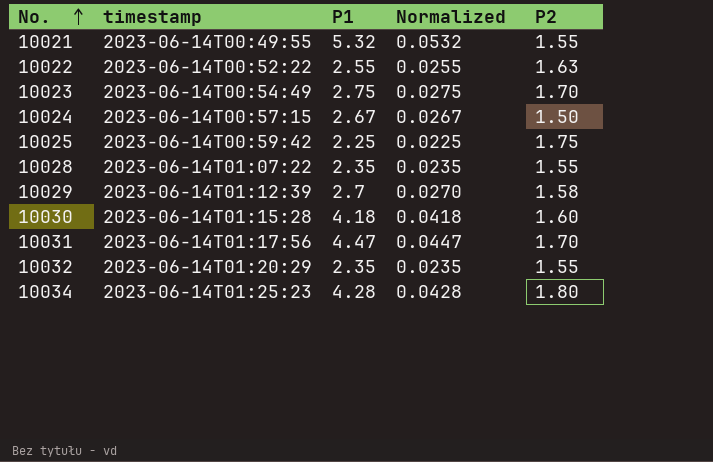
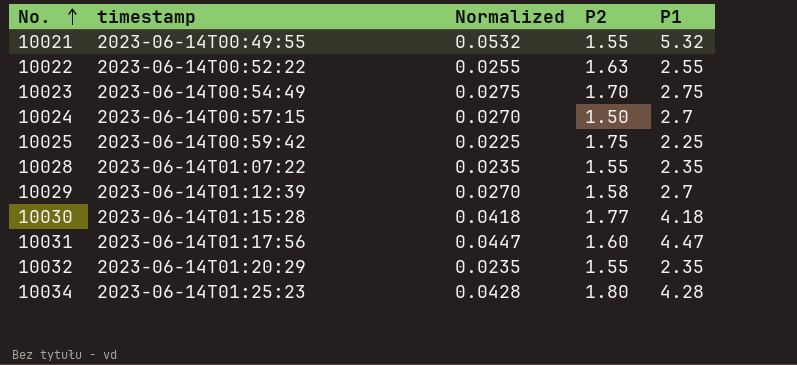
column P1 | position: 3 -> 5
10024 | Normalized: 0.0267 -> 0.0270
10024 | P1: 2.67 -> 2.7
10030 | P2: 1.60 -> 1.77
10031 | P2: 1.70 -> 1.60

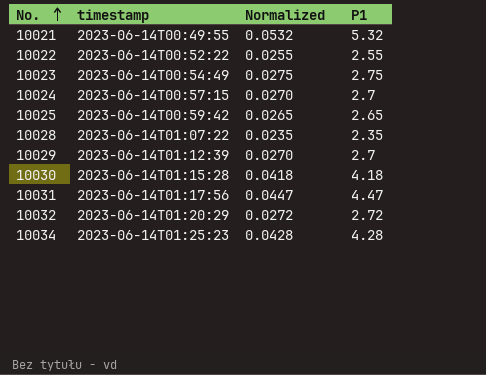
column P2 | position: 4 -> none
10025 | Normalized: 0.0225 -> 0.0265
10025 | P1: 2.25 -> 2.65
10032 | Normalized: 0.0235 -> 0.0272
10032 | P1: 2.35 -> 2.72

